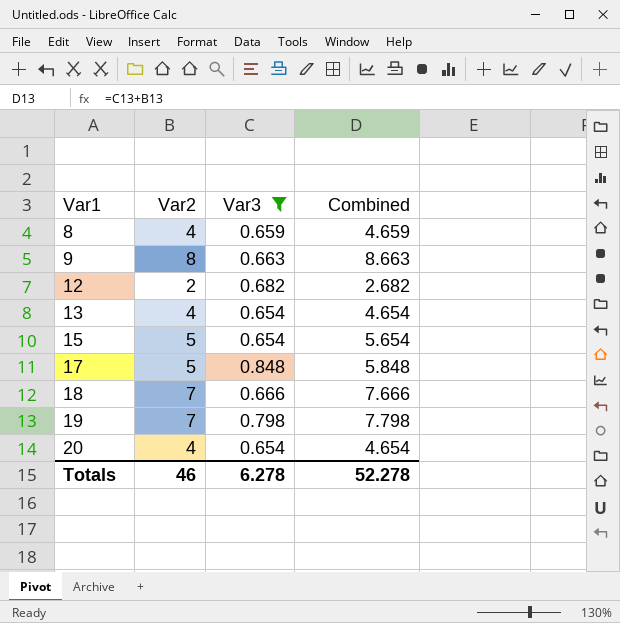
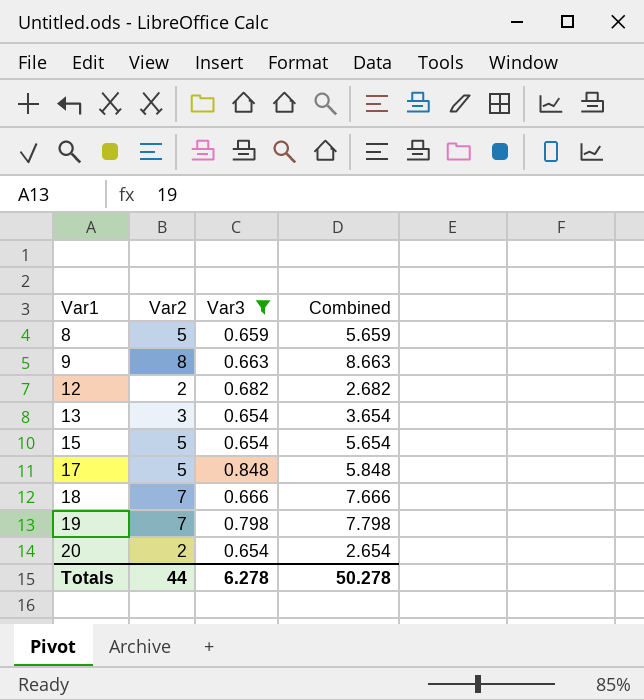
8 | Var2: 4 -> 5
8 | Combined: 4.659 -> 5.659
13 | Var2: 4 -> 3
13 | Combined: 4.654 -> 3.654
20 | Var2: 4 -> 2
20 | Combined: 4.654 -> 2.654
Totals | Var2: 46 -> 44
Totals | Combined: 52.278 -> 50.278

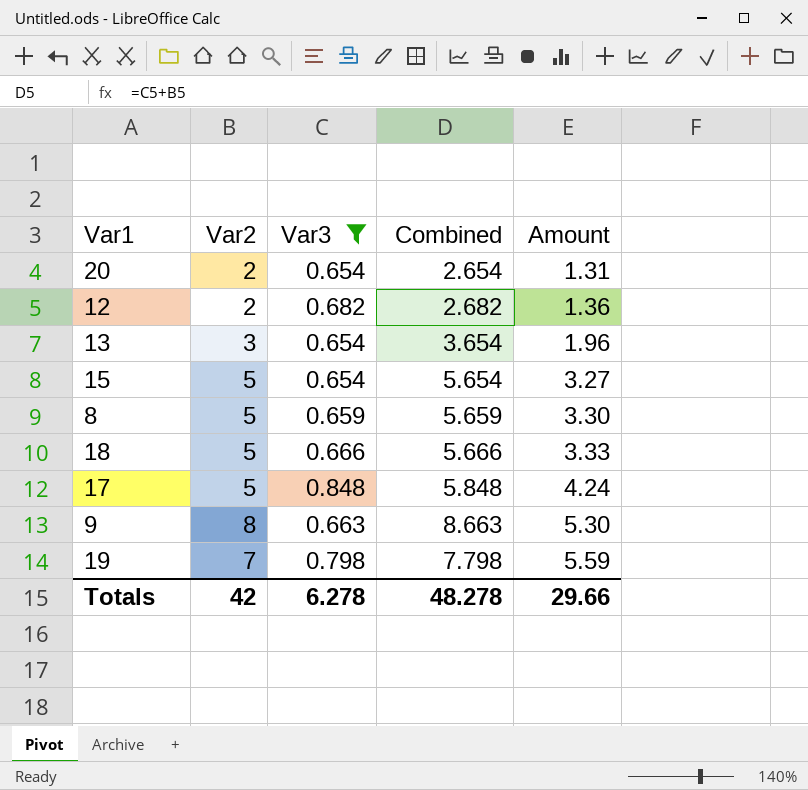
row order: Var1 ascending -> Amount ascending
column Amount | formula: none -> [Var2] * [Var3]
18 | Var2: 7 -> 5
18 | Combined: 7.666 -> 5.666
Totals | Var2: 44 -> 42
Totals | Combined: 50.278 -> 48.278

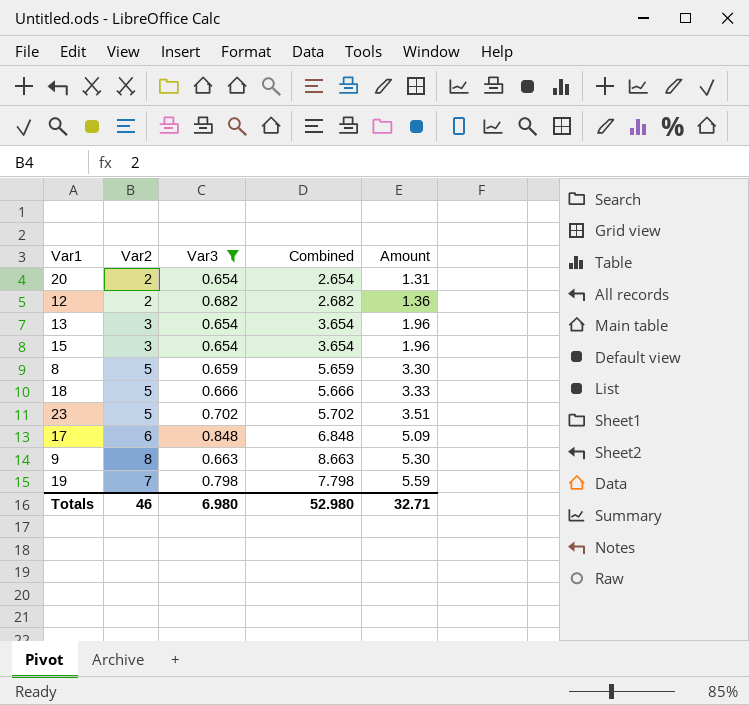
15 | Var2: 5 -> 3
15 | Combined: 5.654 -> 3.654
15 | Amount: 3.27 -> 1.96
row 23: none -> 5 | 0.702 | 5.702 | 3.51
17 | Var2: 5 -> 6
17 | Combined: 5.848 -> 6.848
17 | Amount: 4.24 -> 5.09
Totals | Var2: 42 -> 46
Totals | Var3: 6.278 -> 6.980
Totals | Combined: 48.278 -> 52.980
Totals | Amount: 29.66 -> 32.71

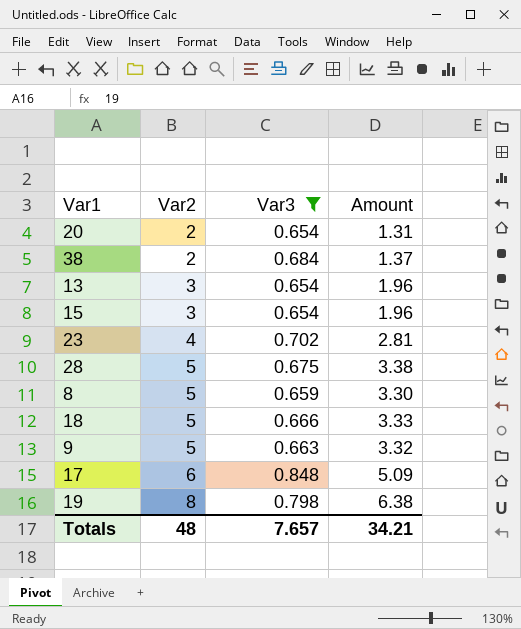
row order: Amount ascending -> Var2 ascending
column Combined | formula: [Var2] + [Var3] -> none
row 12: 2 | 0.682 | 2.682 | 1.36 -> none
row 38: none -> 2 | 0.684 | 1.37
23 | Var2: 5 -> 4
23 | Amount: 3.51 -> 2.81
row 28: none -> 5 | 0.675 | 3.38
9 | Var2: 8 -> 5
9 | Amount: 5.30 -> 3.32
19 | Var2: 7 -> 8
19 | Amount: 5.59 -> 6.38
Totals | Var2: 46 -> 48
Totals | Var3: 6.980 -> 7.657
Totals | Amount: 32.71 -> 34.21

